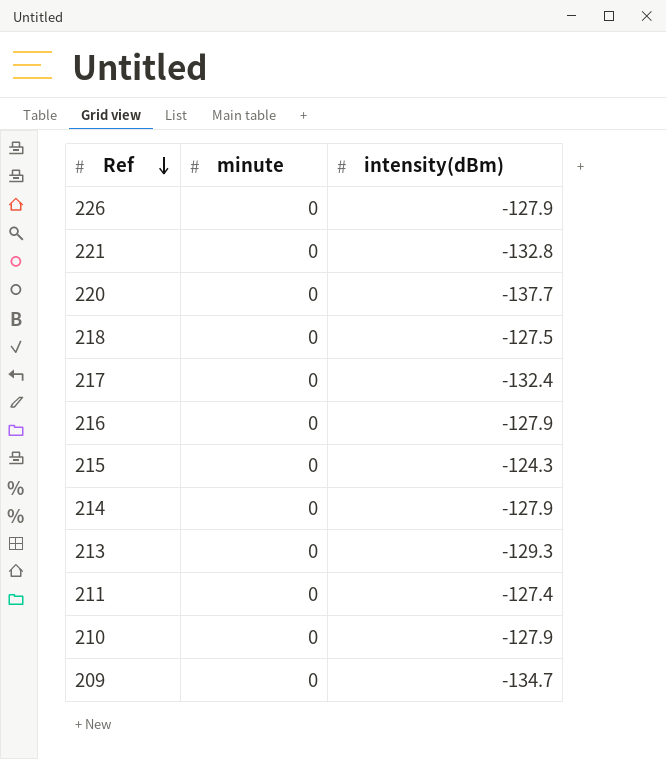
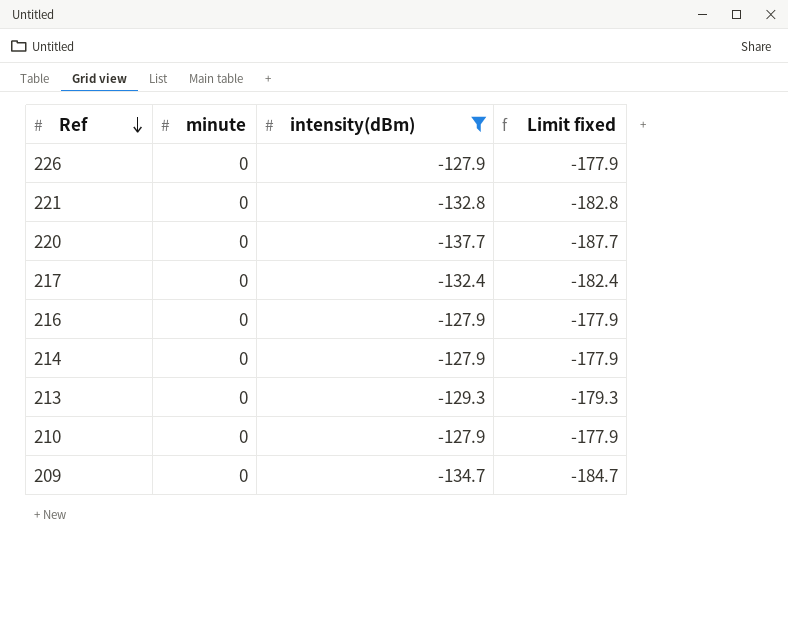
filter: none -> intensity(dBm) <= -127.9
column Limit fixed | formula: none -> [intensity(dBm)] - 50

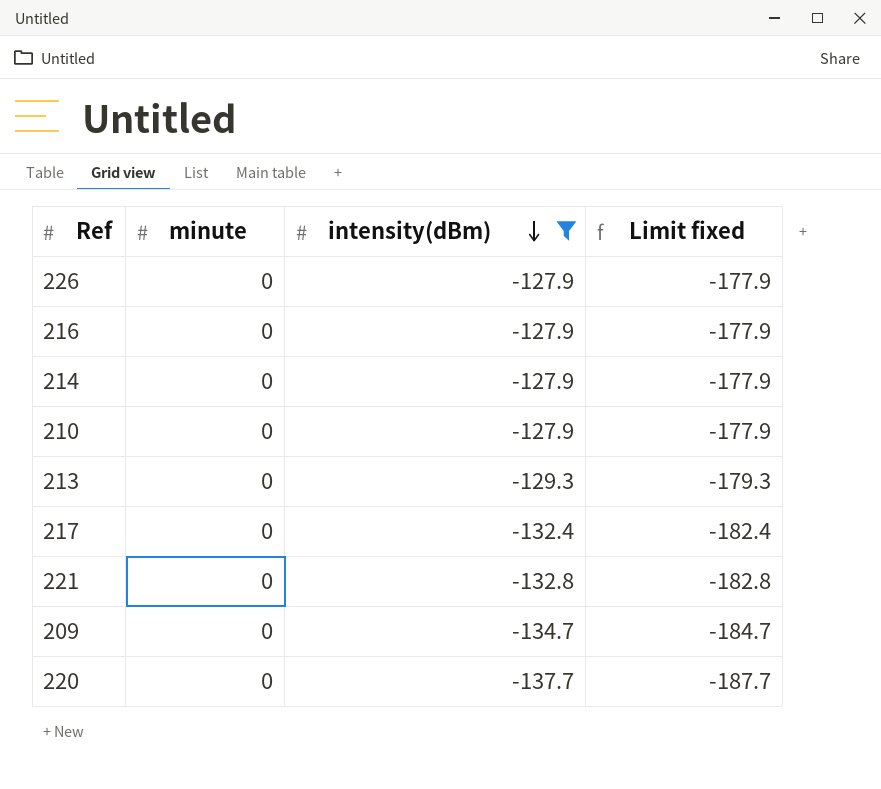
row order: Ref descending -> intensity(dBm) descending

